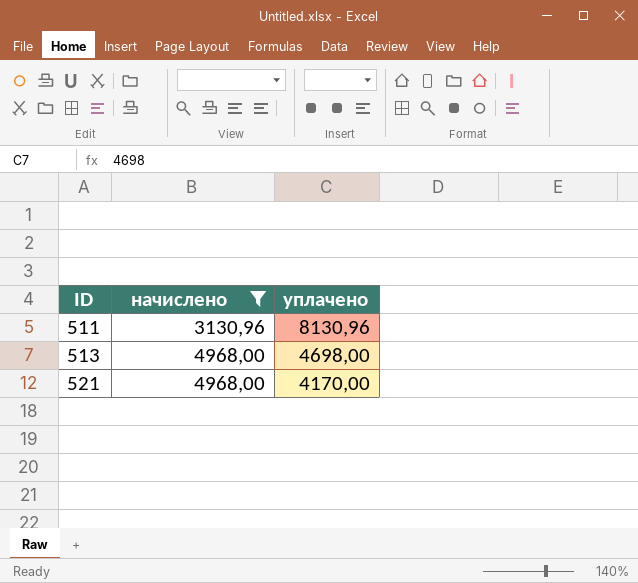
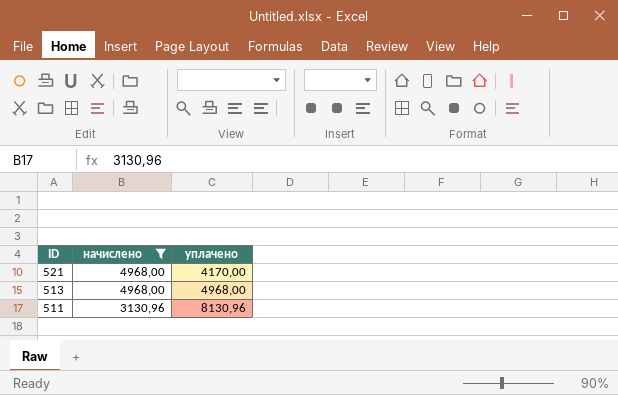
row order: ID ascending -> ID descending
513 | уплачено: 4698,00 -> 4968,00

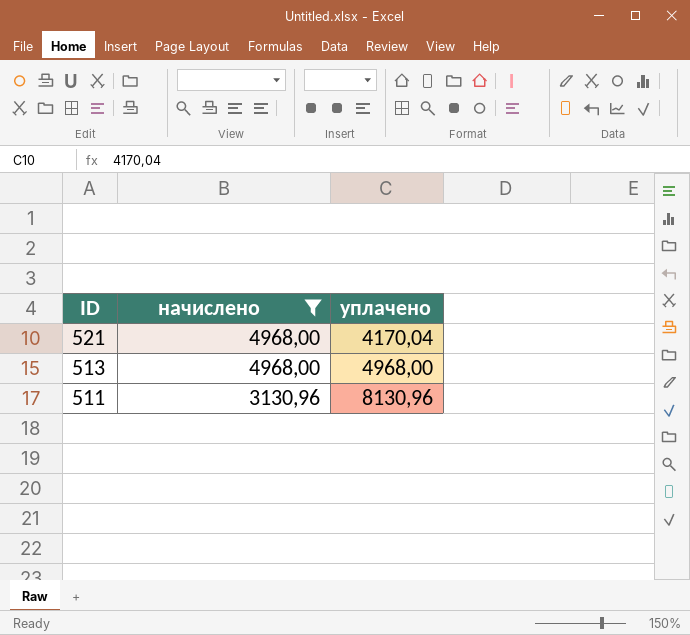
521 | уплачено: 4170,00 -> 4170,04

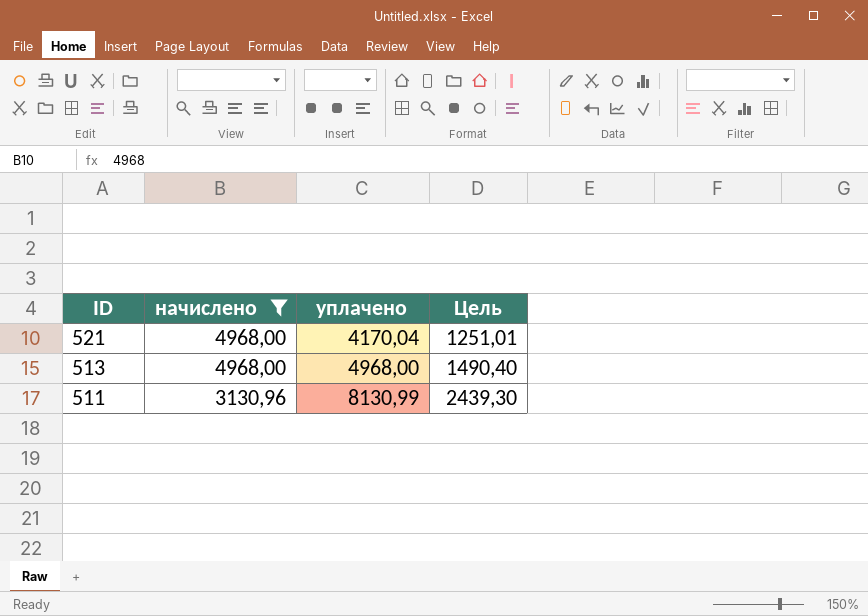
column Цель | formula: none -> [уплачено] * 0,3
511 | уплачено: 8130,96 -> 8130,99

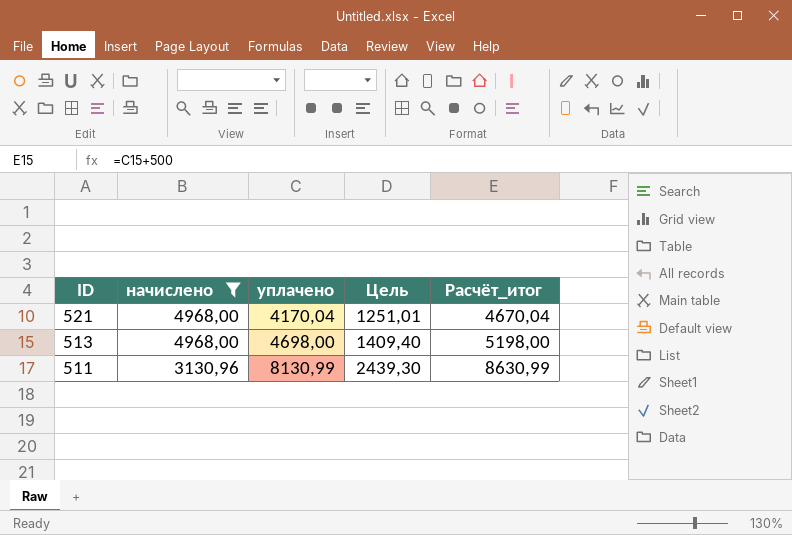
column Расчёт_итог | formula: none -> [уплачено] + 500
513 | уплачено: 4968,00 -> 4698,00
513 | Цель: 1490,40 -> 1409,40

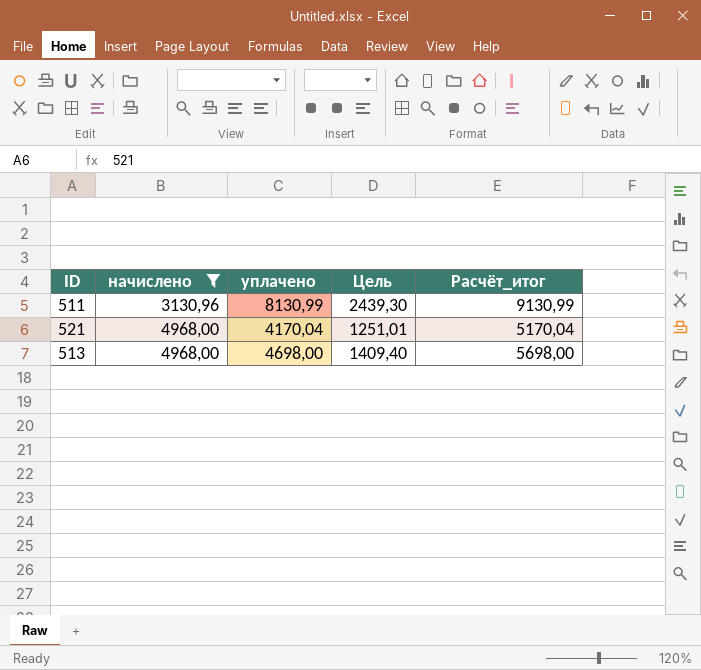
row order: ID descending -> начислено ascending
column Расчёт_итог | formula: [уплачено] + 500 -> [уплачено] + 1000

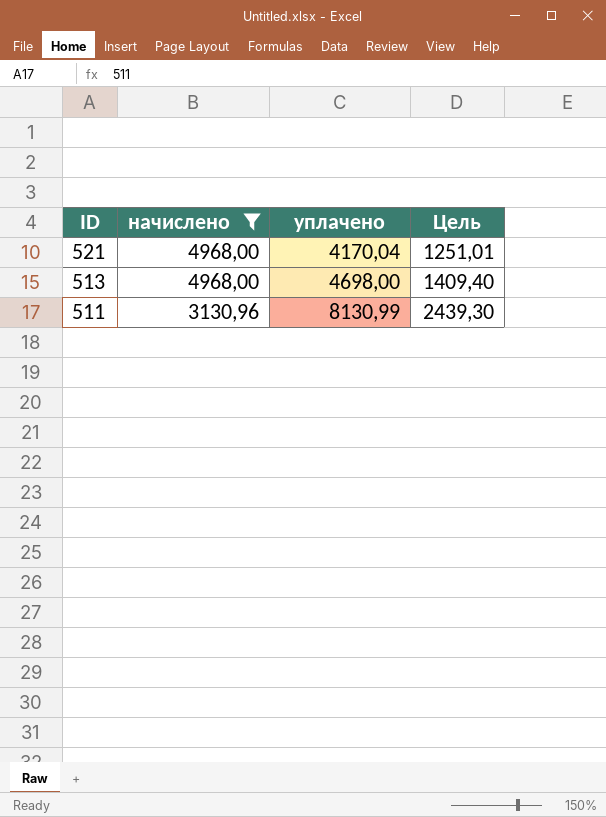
row order: начислено ascending -> ID descending
column Расчёт_итог | formula: [уплачено] + 1000 -> none

